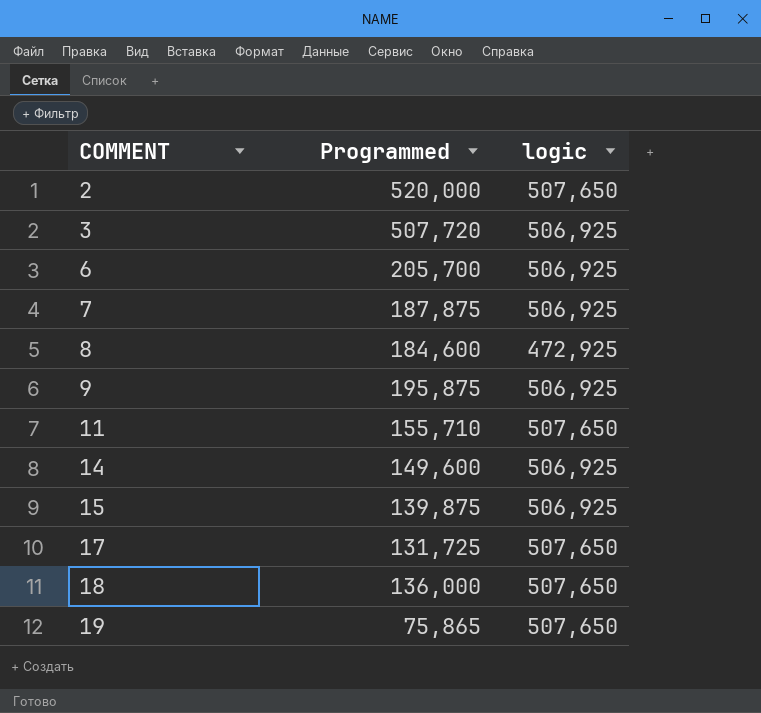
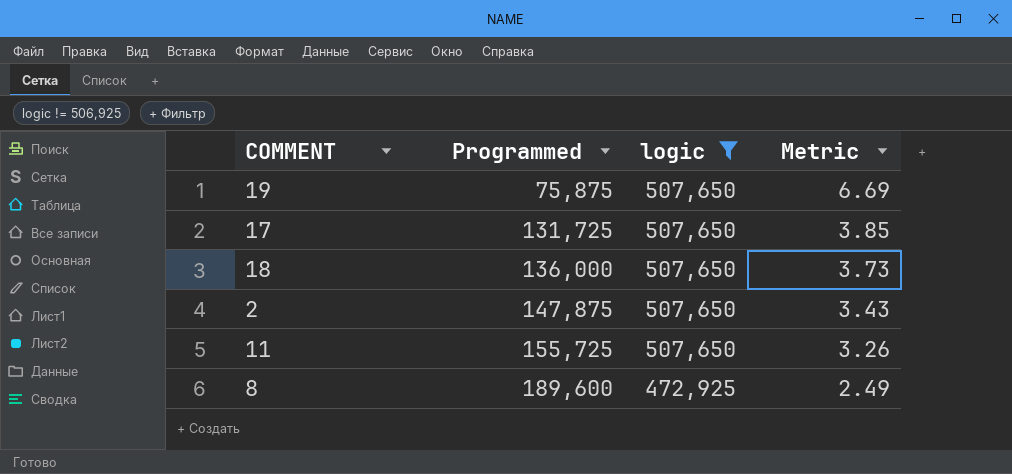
filter: none -> logic != 506,925
row order: COMMENT ascending -> Programmed ascending
column Metric | formula: none -> [logic] / [Programmed]
19 | Programmed: 75,865 -> 75,875
2 | Programmed: 520,000 -> 147,875
11 | Programmed: 155,710 -> 155,725
8 | Programmed: 184,600 -> 189,600

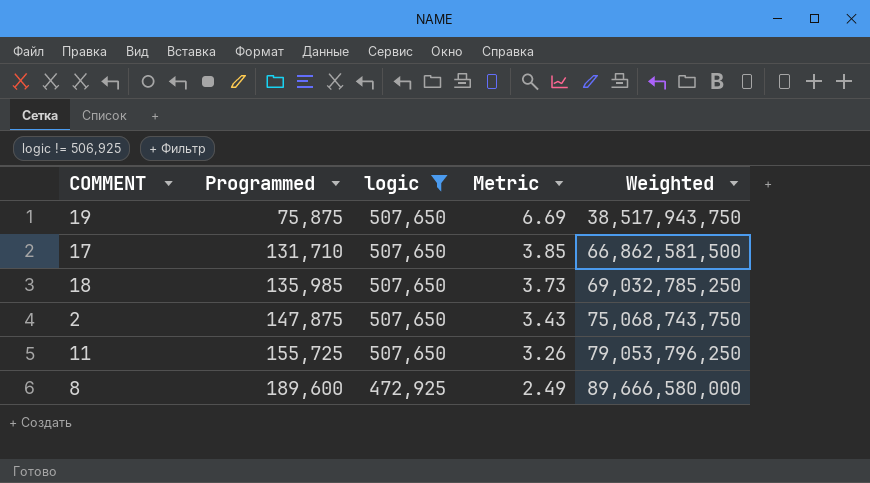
column Weighted | formula: none -> [Programmed] * [logic]
17 | Programmed: 131,725 -> 131,710
18 | Programmed: 136,000 -> 135,985

